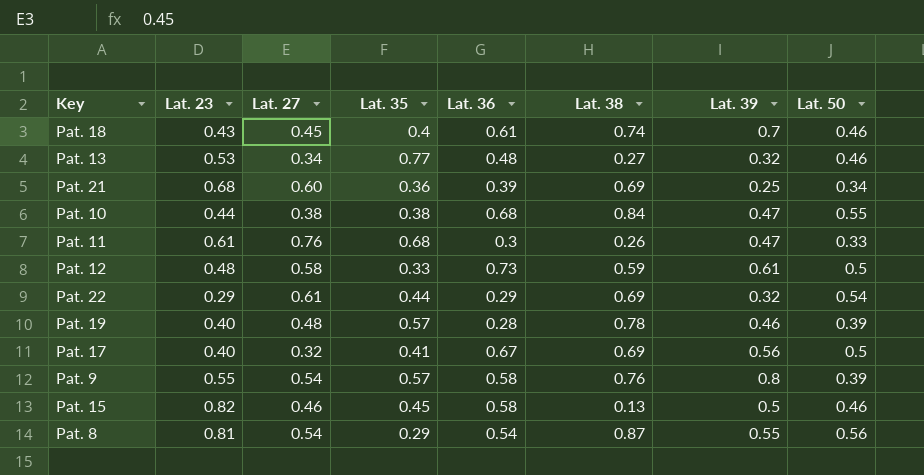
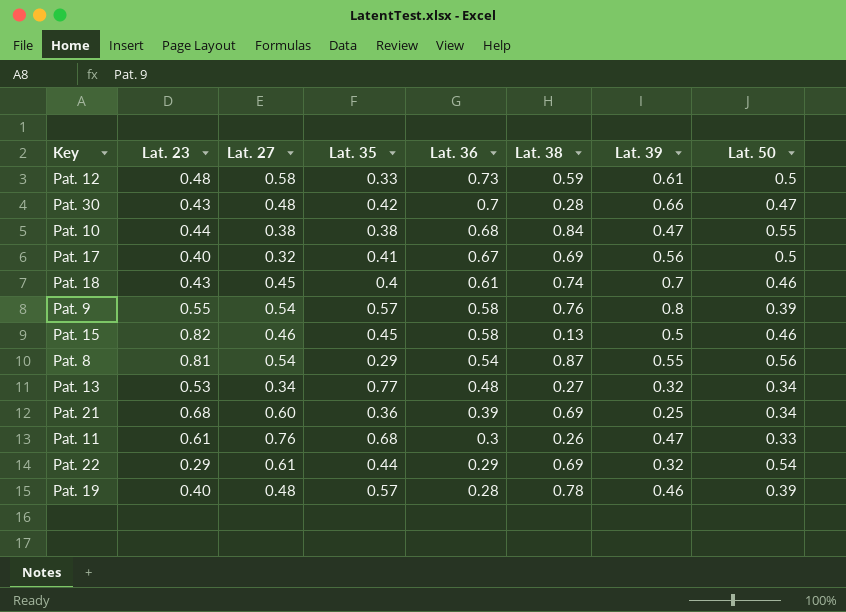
row order: none -> Lat. 36 descending
row Pat. 30: none -> 0.43 | 0.48 | 0.42 | 0.7 | 0.28 | 0.66 | 0.47
Pat. 13 | Lat. 50: 0.46 -> 0.34

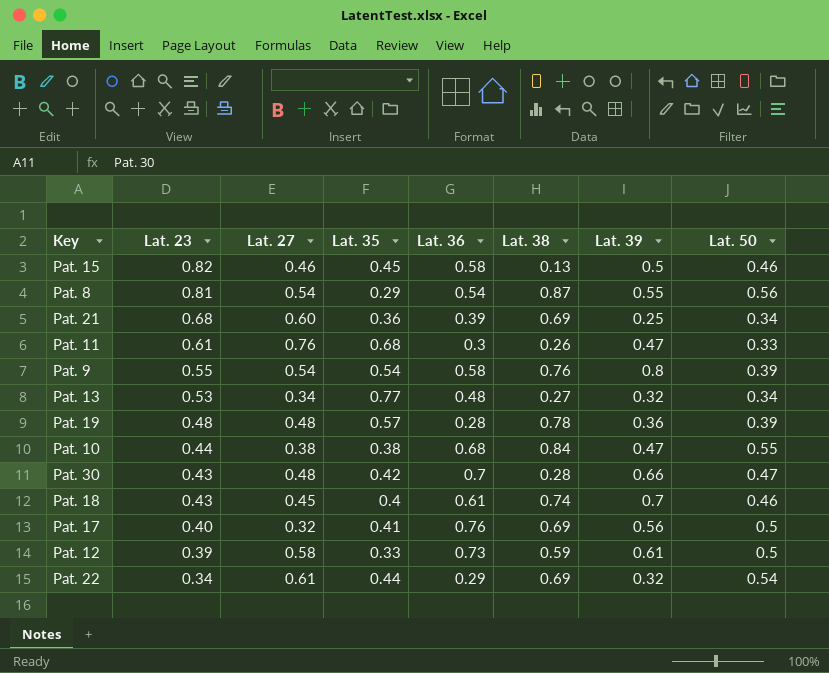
row order: Lat. 36 descending -> Lat. 23 descending
Pat. 9 | Lat. 35: 0.57 -> 0.54
Pat. 19 | Lat. 23: 0.40 -> 0.48
Pat. 19 | Lat. 39: 0.46 -> 0.36
Pat. 17 | Lat. 36: 0.67 -> 0.76
Pat. 12 | Lat. 23: 0.48 -> 0.39
Pat. 22 | Lat. 23: 0.29 -> 0.34

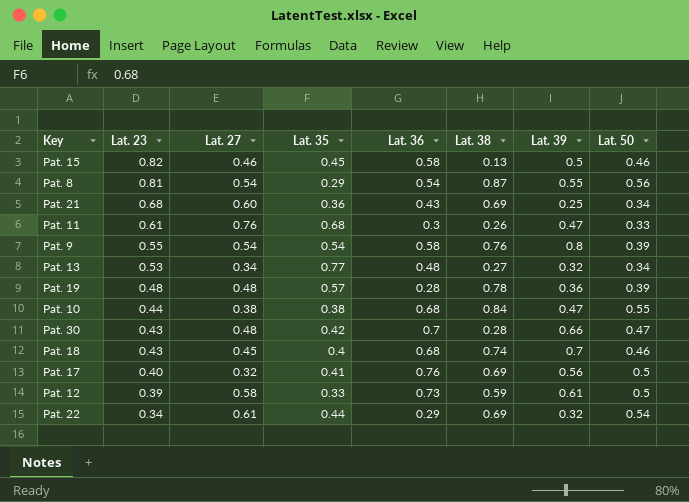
Pat. 21 | Lat. 36: 0.39 -> 0.43
Pat. 18 | Lat. 36: 0.61 -> 0.68

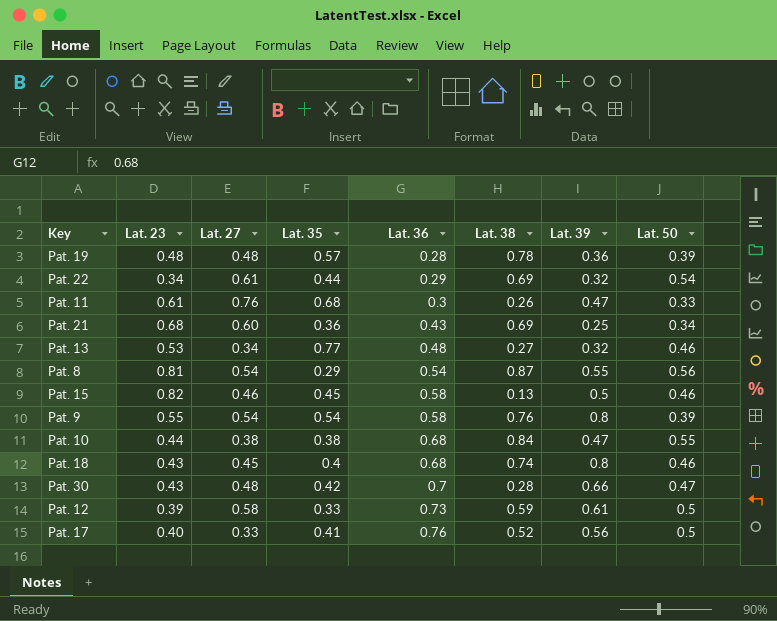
row order: Lat. 23 descending -> Lat. 36 ascending
Pat. 13 | Lat. 50: 0.34 -> 0.46
Pat. 18 | Lat. 39: 0.7 -> 0.8
Pat. 17 | Lat. 27: 0.32 -> 0.33
Pat. 17 | Lat. 38: 0.69 -> 0.52

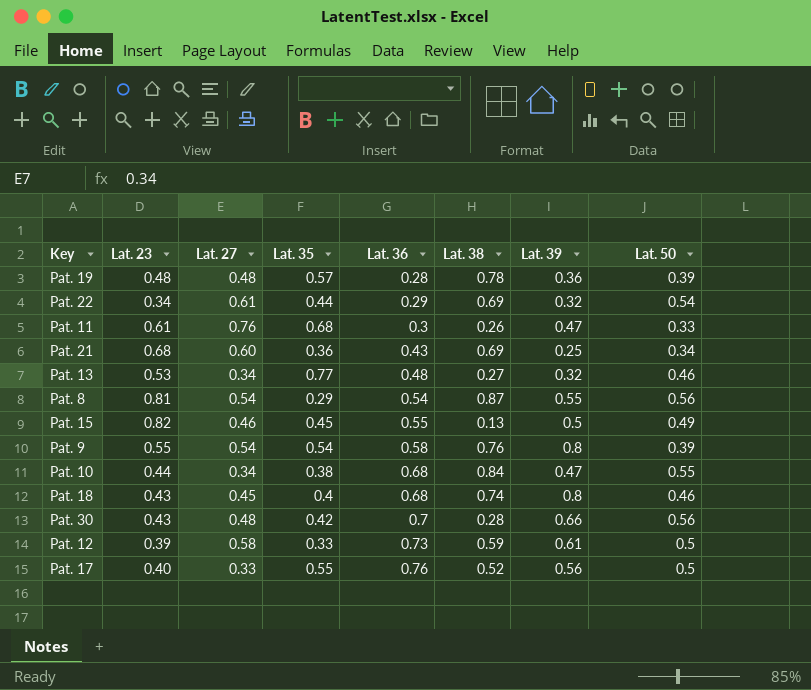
Pat. 15 | Lat. 36: 0.58 -> 0.55
Pat. 15 | Lat. 50: 0.46 -> 0.49
Pat. 10 | Lat. 27: 0.38 -> 0.34
Pat. 30 | Lat. 50: 0.47 -> 0.56
Pat. 17 | Lat. 35: 0.41 -> 0.55

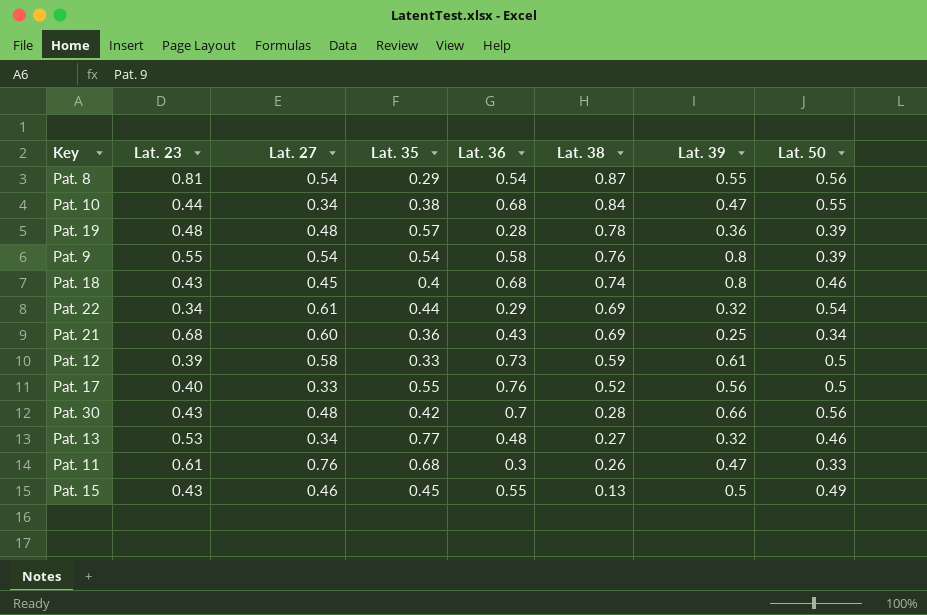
row order: Lat. 36 ascending -> Lat. 38 descending
Pat. 15 | Lat. 23: 0.82 -> 0.43

